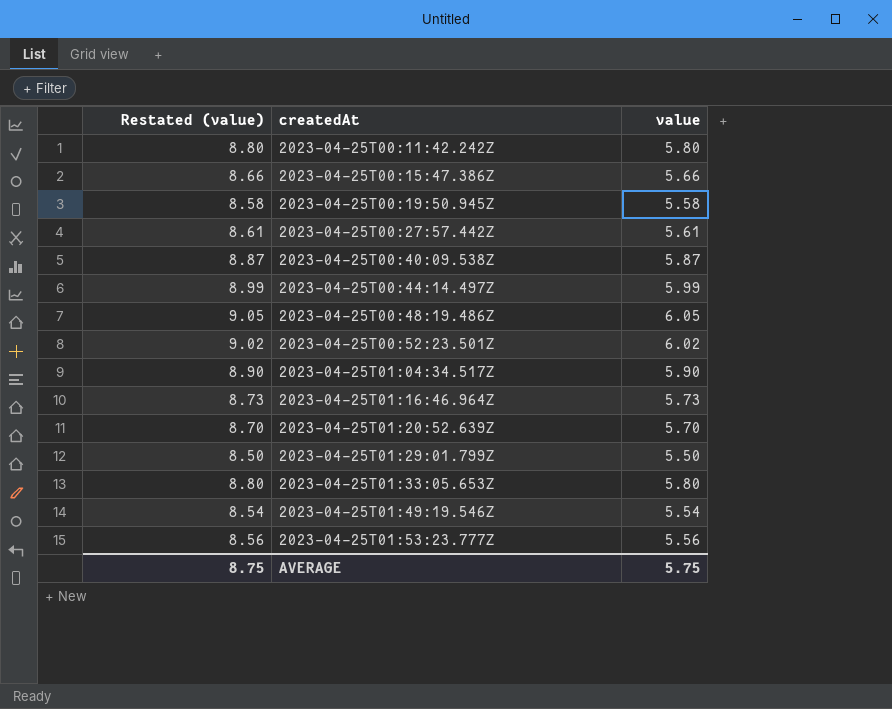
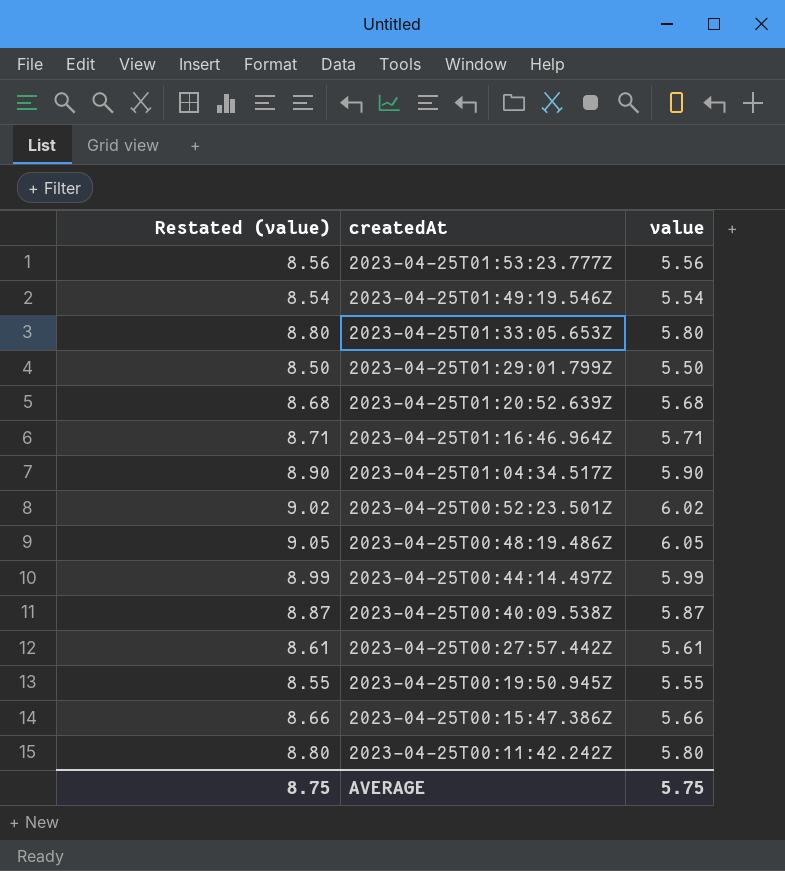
row order: createdAt ascending -> createdAt descending
2023-04-25T01:20:52.639Z | Restated (value): 8.70 -> 8.68
2023-04-25T01:20:52.639Z | value: 5.70 -> 5.68
2023-04-25T01:16:46.964Z | Restated (value): 8.73 -> 8.71
2023-04-25T01:16:46.964Z | value: 5.73 -> 5.71
2023-04-25T00:19:50.945Z | Restated (value): 8.58 -> 8.55
2023-04-25T00:19:50.945Z | value: 5.58 -> 5.55

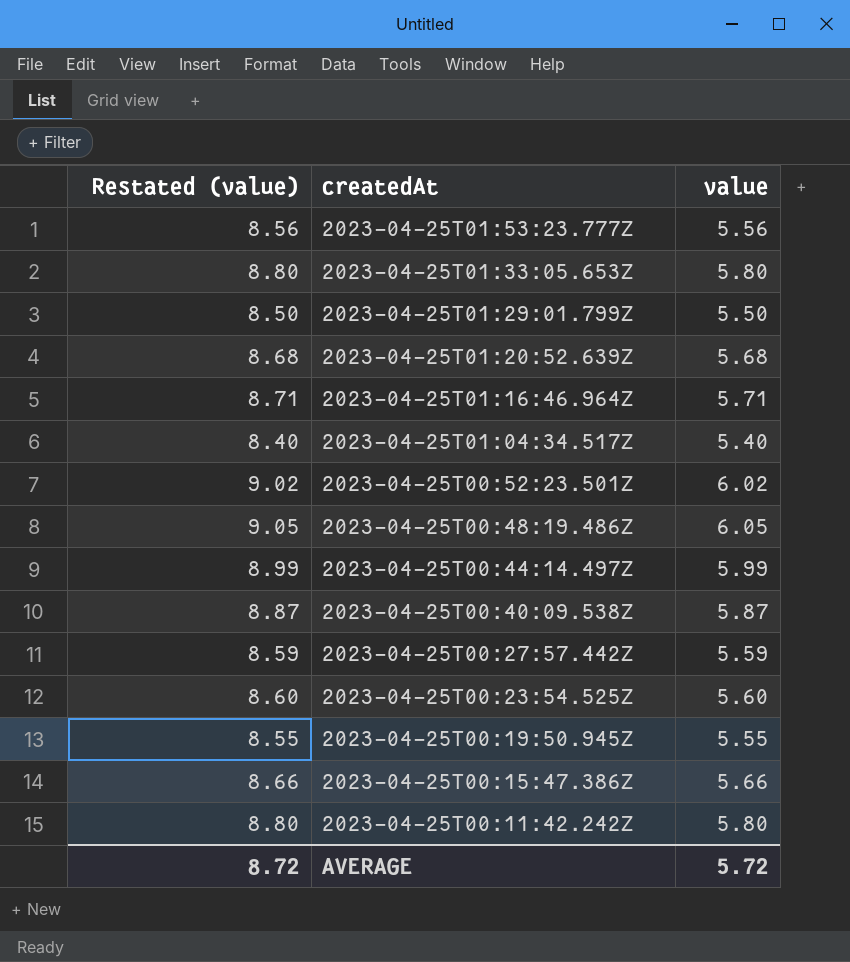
row 2023-04-25T01:49:19.546Z: 8.54 | 5.54 -> none
2023-04-25T01:04:34.517Z | Restated (value): 8.90 -> 8.40
2023-04-25T01:04:34.517Z | value: 5.90 -> 5.40
2023-04-25T00:27:57.442Z | Restated (value): 8.61 -> 8.59
2023-04-25T00:27:57.442Z | value: 5.61 -> 5.59
row 2023-04-25T00:23:54.525Z: none -> 8.60 | 5.60
AVERAGE | Restated (value): 8.75 -> 8.72
AVERAGE | value: 5.75 -> 5.72

